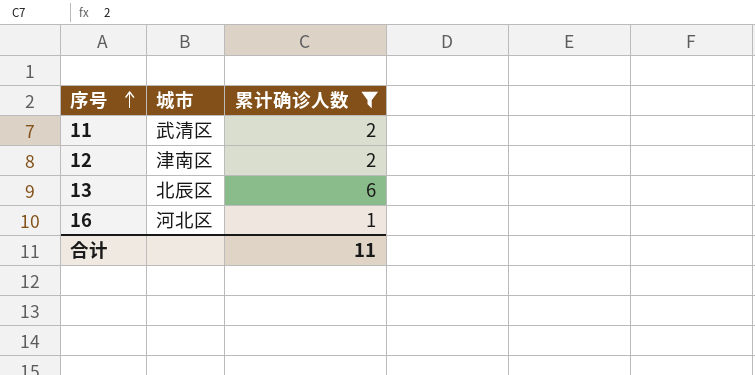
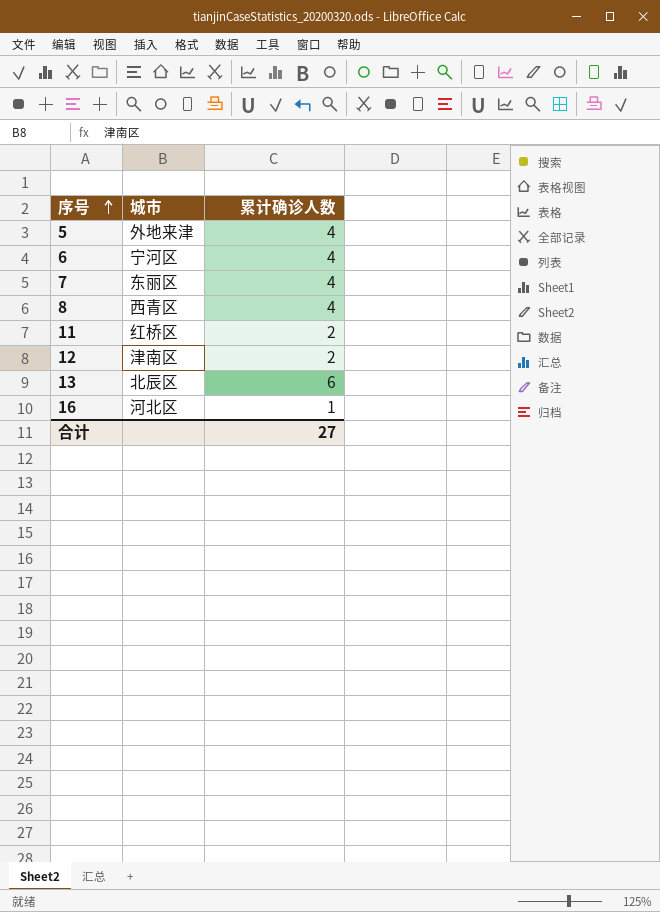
filter: 累计确诊人数 != 4 -> none
11 | 城市: 武清区 -> 红桥区
合计 | 累计确诊人数: 11 -> 27

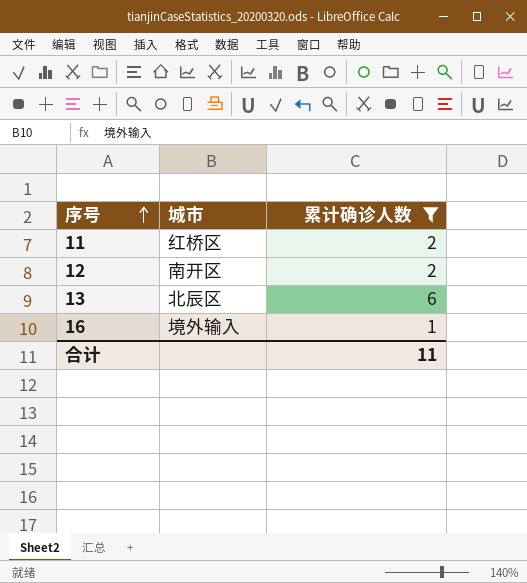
filter: none -> 累计确诊人数 != 4
12 | 城市: 津南区 -> 南开区
16 | 城市: 河北区 -> 境外输入
合计 | 累计确诊人数: 27 -> 11

